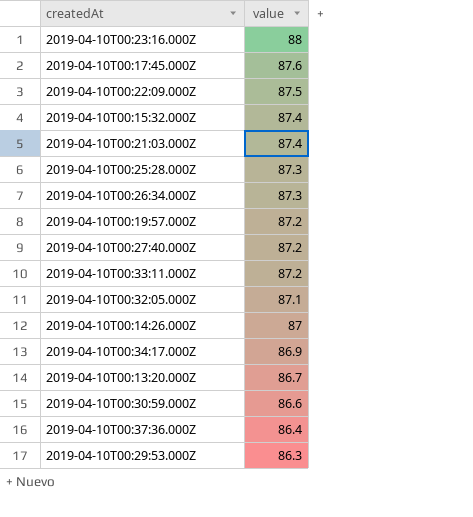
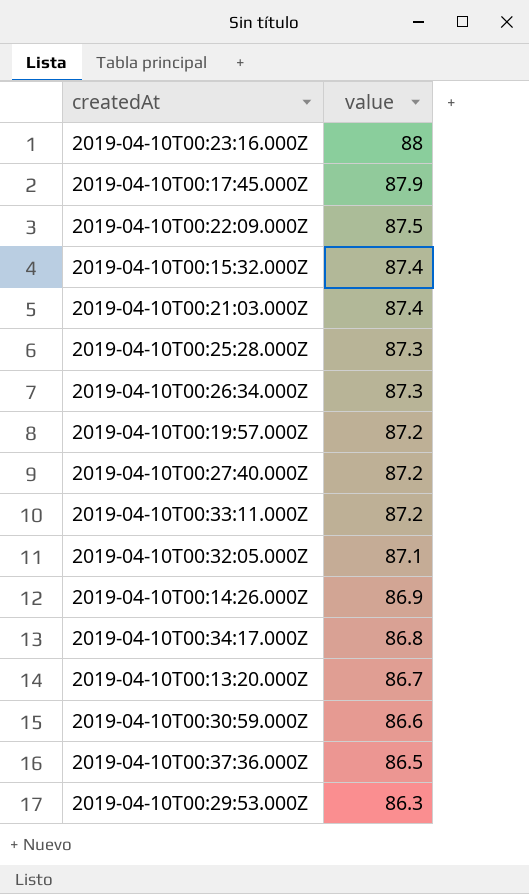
2019-04-10T00:17:45.000Z | value: 87.6 -> 87.9
2019-04-10T00:14:26.000Z | value: 87 -> 86.9
2019-04-10T00:34:17.000Z | value: 86.9 -> 86.8
2019-04-10T00:37:36.000Z | value: 86.4 -> 86.5

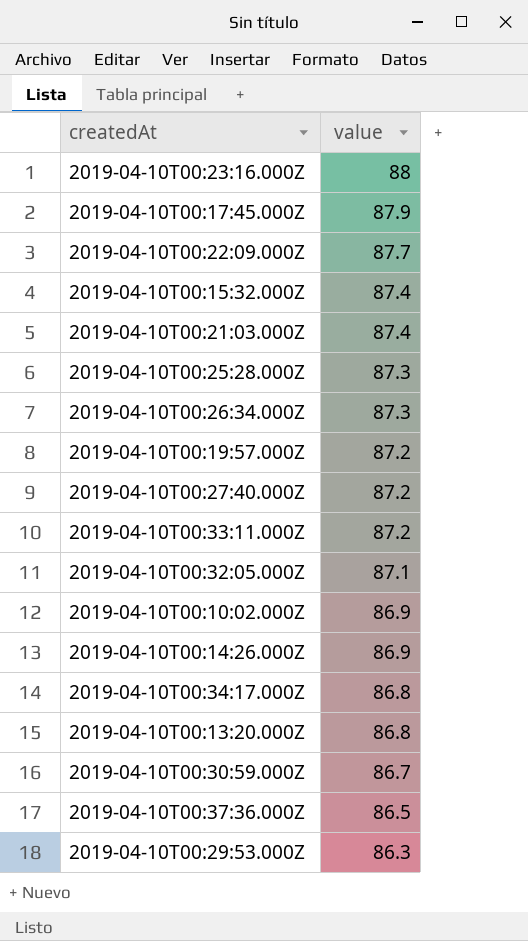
2019-04-10T00:22:09.000Z | value: 87.5 -> 87.7
row 2019-04-10T00:10:02.000Z: none -> 86.9
2019-04-10T00:13:20.000Z | value: 86.7 -> 86.8
2019-04-10T00:30:59.000Z | value: 86.6 -> 86.7

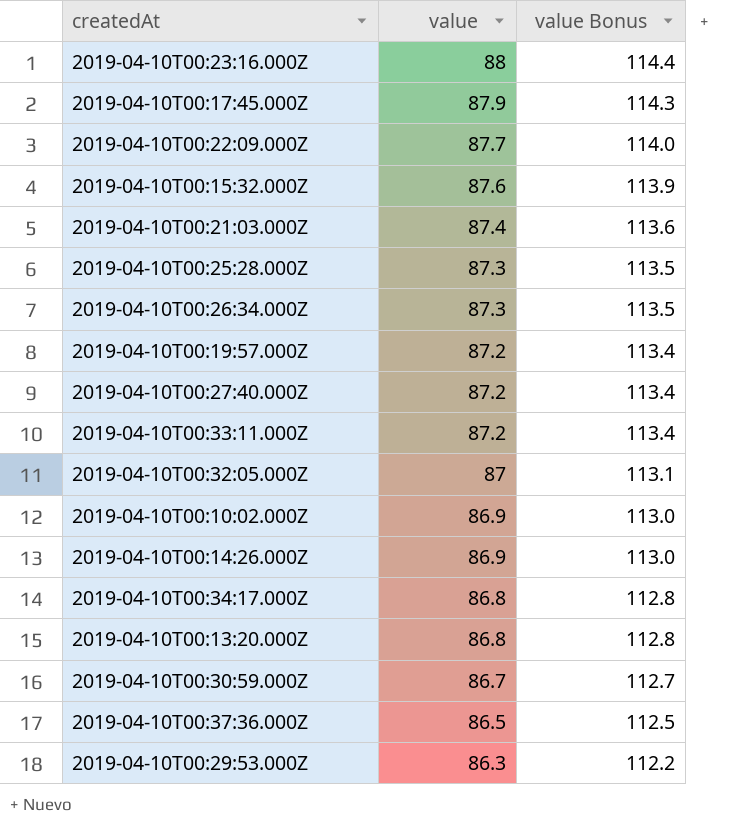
column value Bonus | formula: none -> [value] * 1.3
2019-04-10T00:15:32.000Z | value: 87.4 -> 87.6
2019-04-10T00:32:05.000Z | value: 87.1 -> 87

